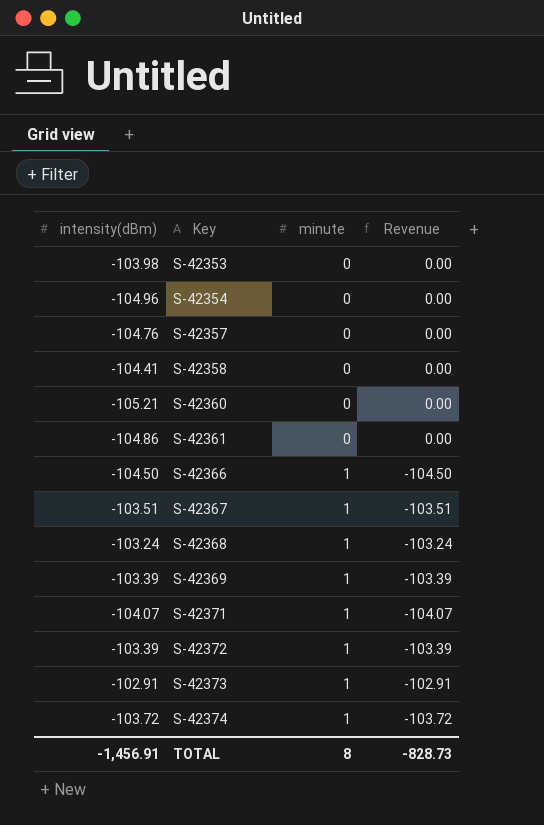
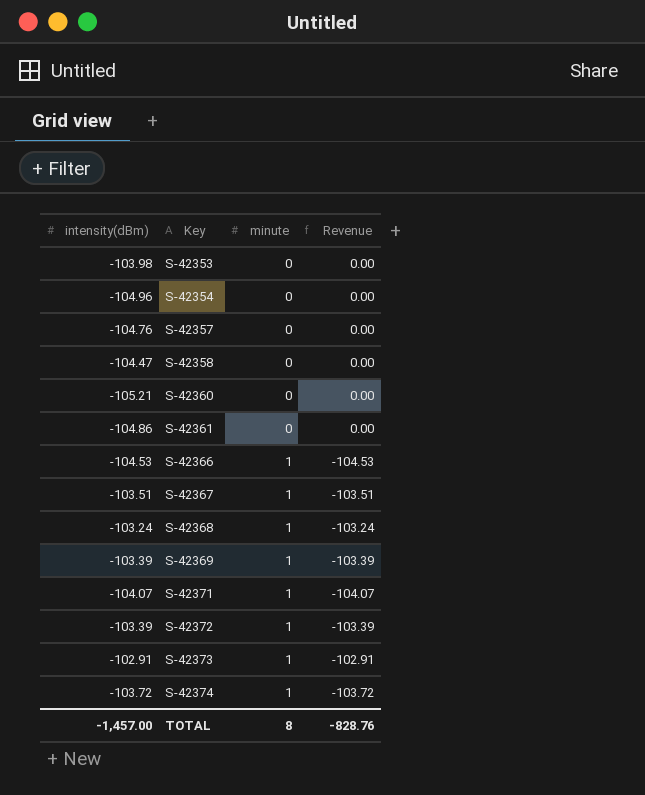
S-42358 | intensity(dBm): -104.41 -> -104.47
S-42366 | intensity(dBm): -104.50 -> -104.53
S-42366 | Revenue: -104.50 -> -104.53
TOTAL | intensity(dBm): -1,456.91 -> -1,457.00
TOTAL | Revenue: -828.73 -> -828.76

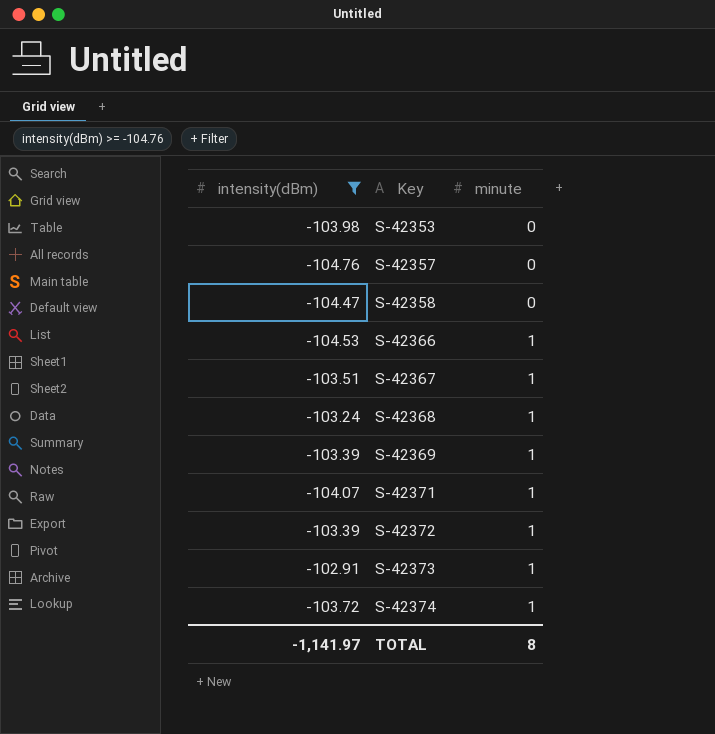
filter: none -> intensity(dBm) >= -104.76
column Revenue | formula: [intensity(dBm)] * [minute] -> none
TOTAL | intensity(dBm): -1,457.00 -> -1,141.97

